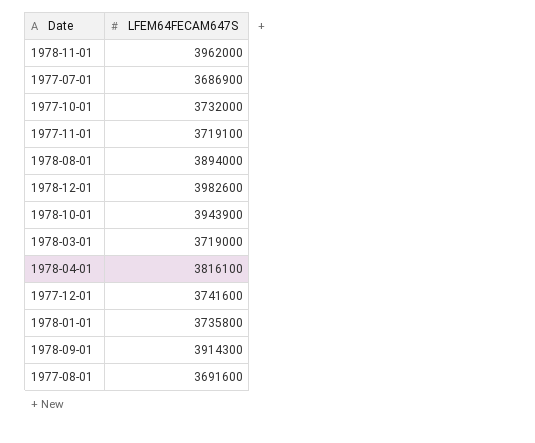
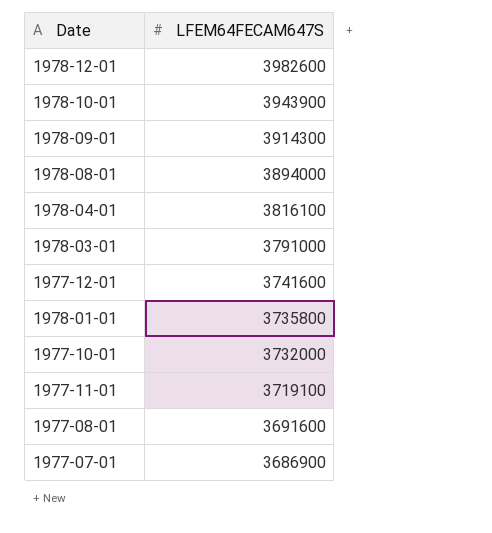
row order: none -> LFEM64FECAM647S descending
row 1978-11-01: 3962000 -> none
1978-03-01 | LFEM64FECAM647S: 3719000 -> 3791000

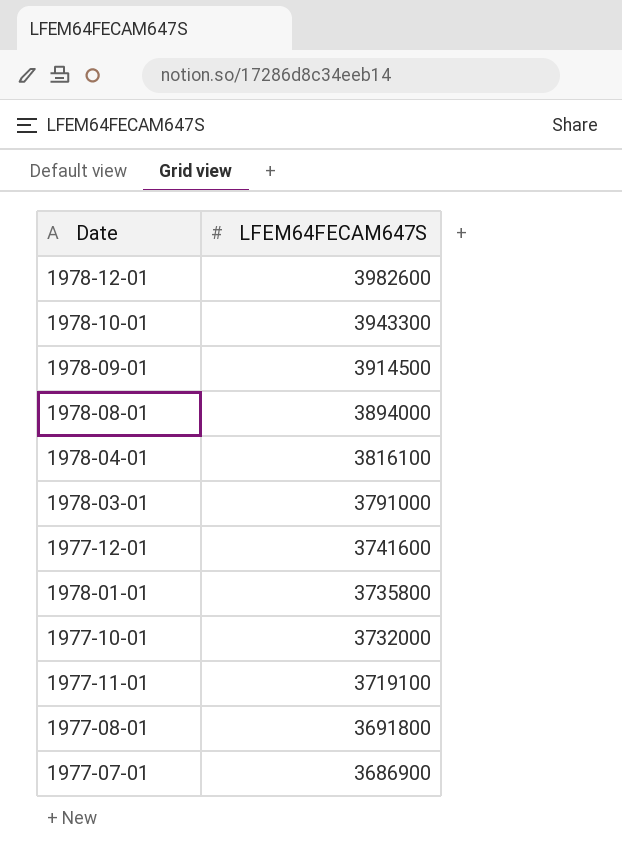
1978-10-01 | LFEM64FECAM647S: 3943900 -> 3943300
1978-09-01 | LFEM64FECAM647S: 3914300 -> 3914500
1977-08-01 | LFEM64FECAM647S: 3691600 -> 3691800

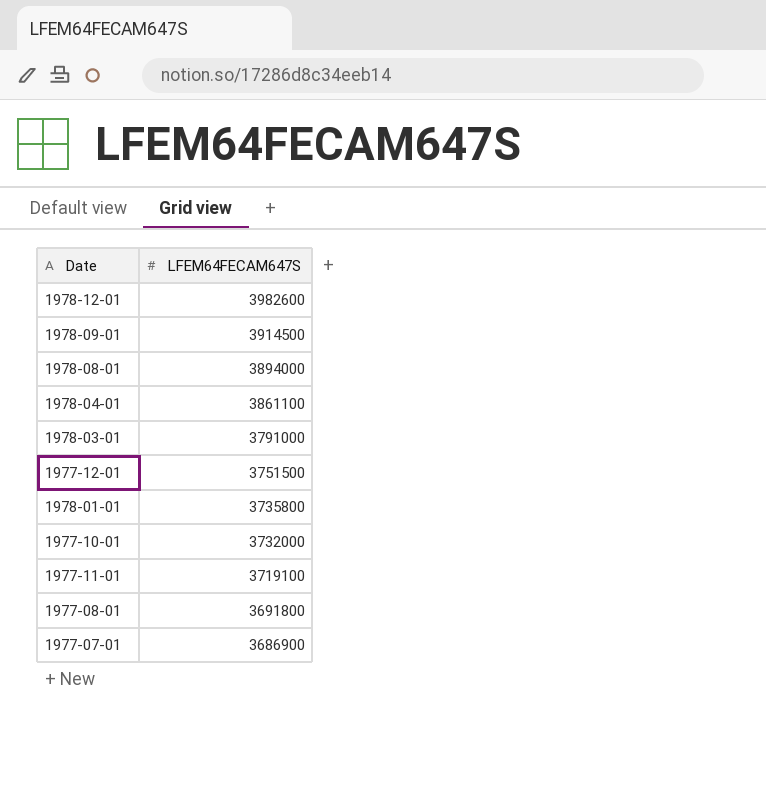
row 1978-10-01: 3943300 -> none
1978-04-01 | LFEM64FECAM647S: 3816100 -> 3861100
1977-12-01 | LFEM64FECAM647S: 3741600 -> 3751500

